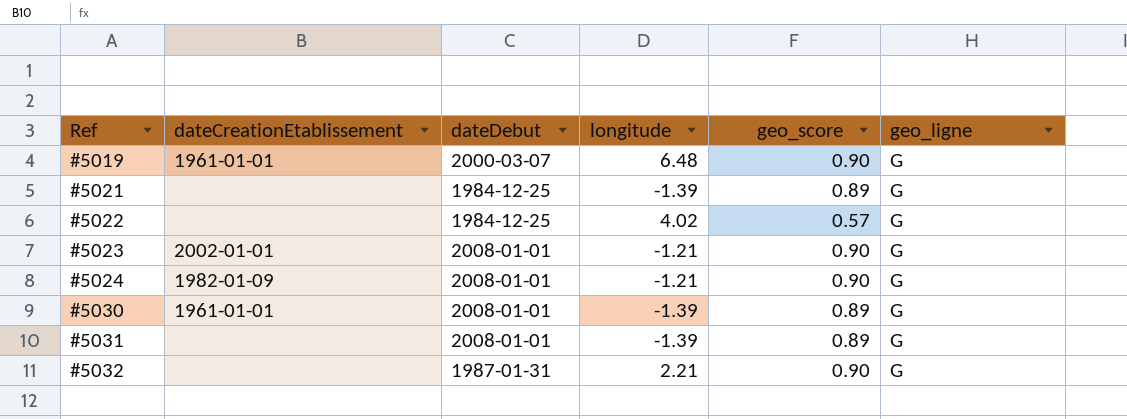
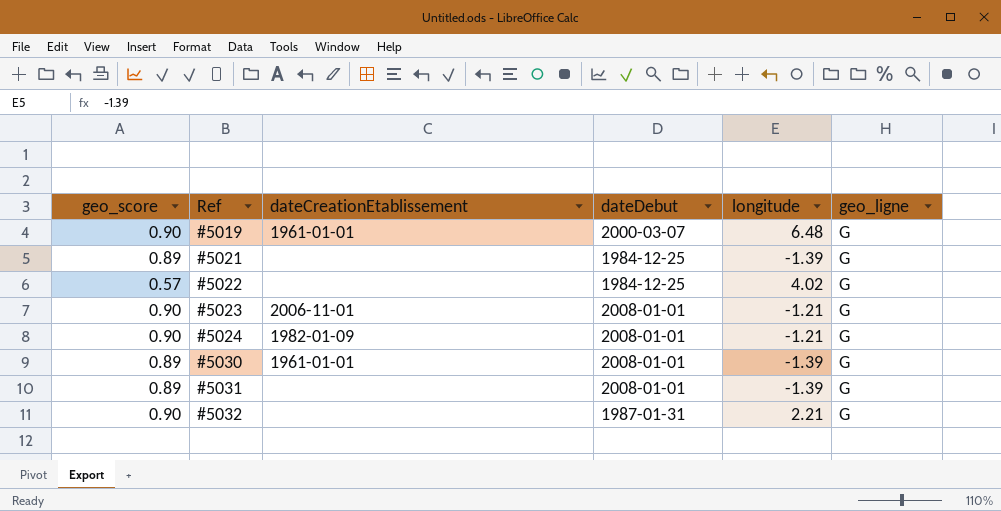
column geo_score | position: 5 -> 1
#5023 | dateCreationEtablissement: 2002-01-01 -> 2006-11-01

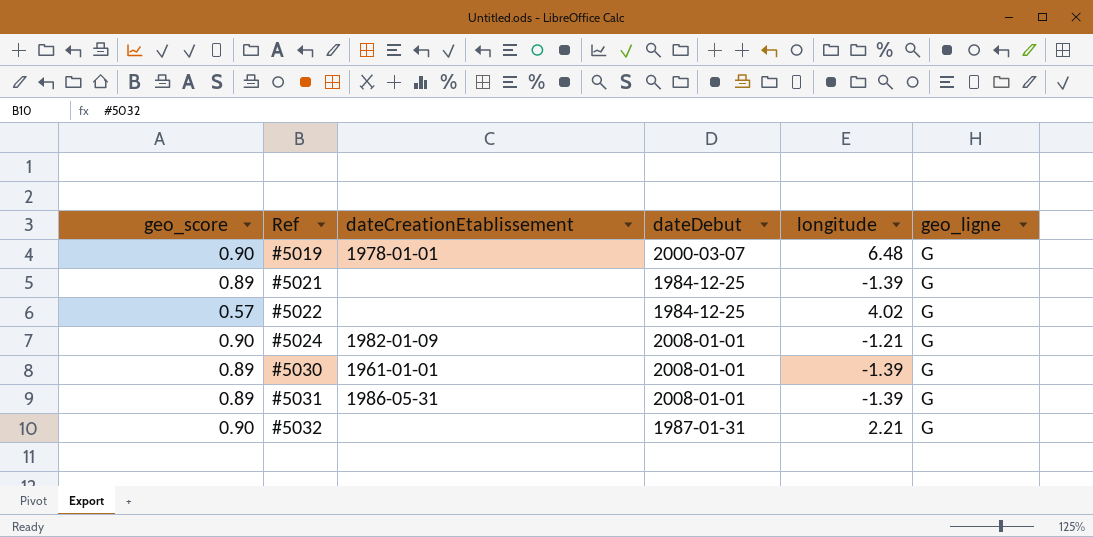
row #5023: 0.90 | 2006-11-01 | 2008-01-01 | -1.21 | G -> none
#5019 | dateCreationEtablissement: 1961-01-01 -> 1978-01-01
#5031 | dateCreationEtablissement: none -> 1986-05-31

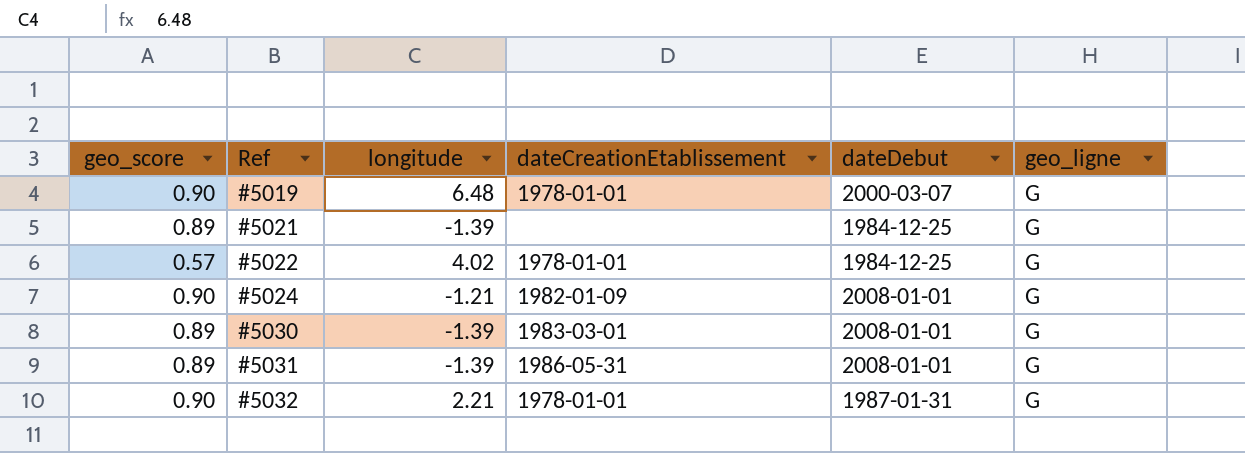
column longitude | position: 5 -> 3
#5022 | dateCreationEtablissement: none -> 1978-01-01
#5030 | dateCreationEtablissement: 1961-01-01 -> 1983-03-01
#5032 | dateCreationEtablissement: none -> 1978-01-01

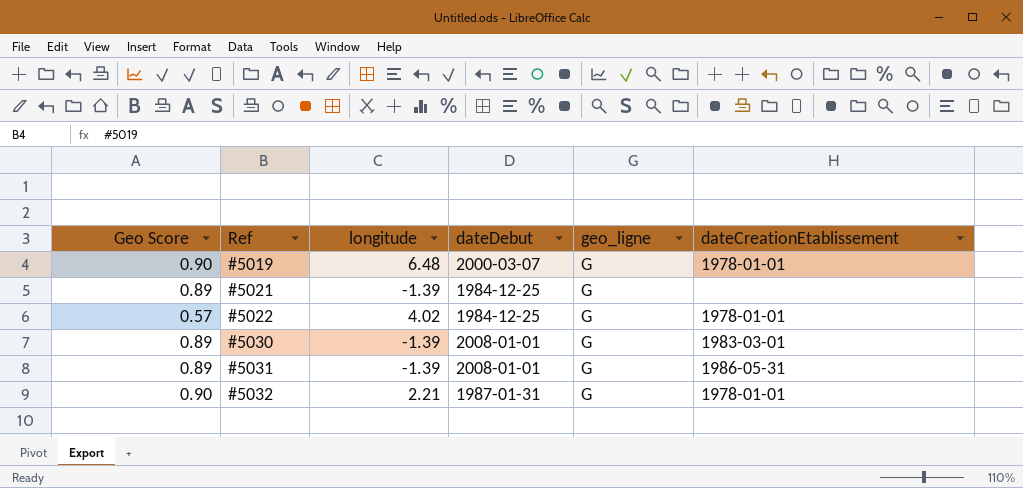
column name: geo_score -> Geo Score
column dateCreationEtablissement | position: 4 -> 6
row #5024: 0.90 | -1.21 | 1982-01-09 | 2008-01-01 | G -> none

